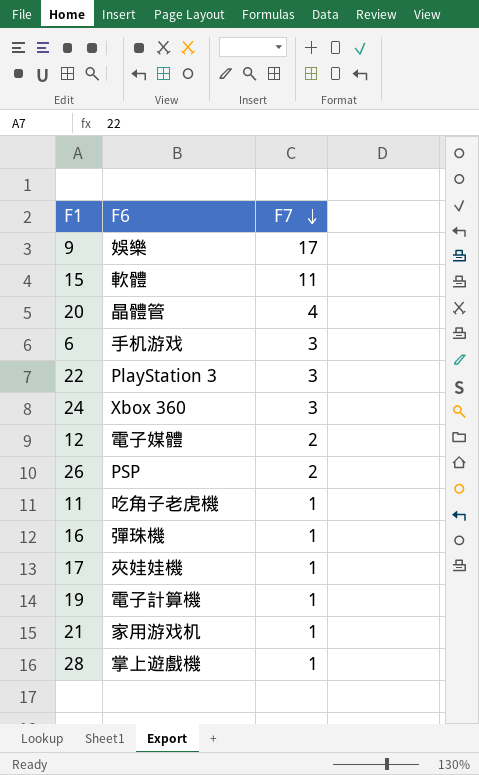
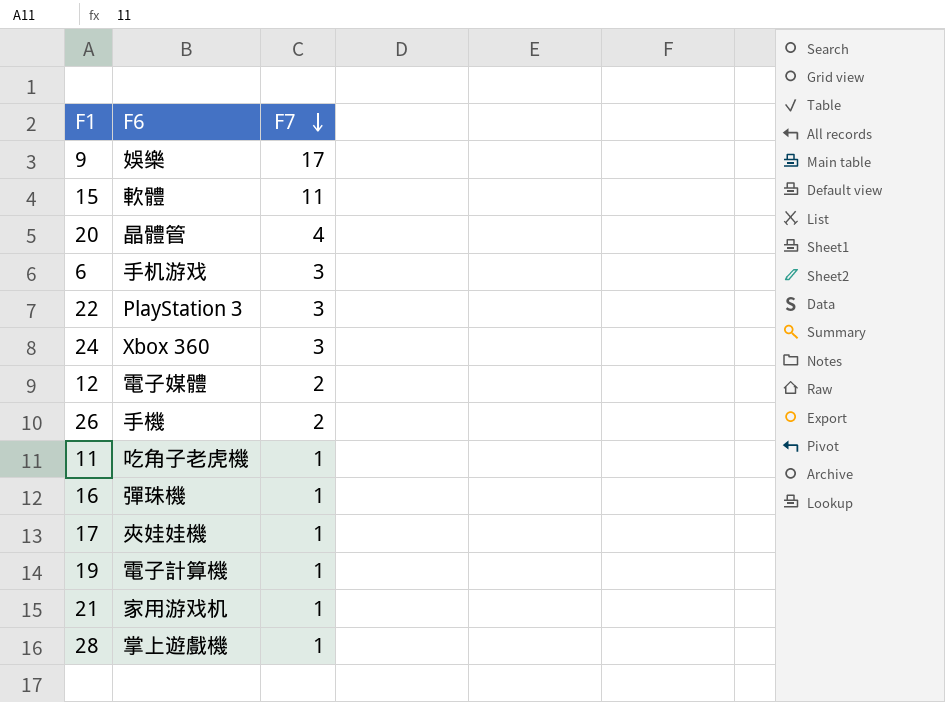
26 | F6: PSP -> 手機

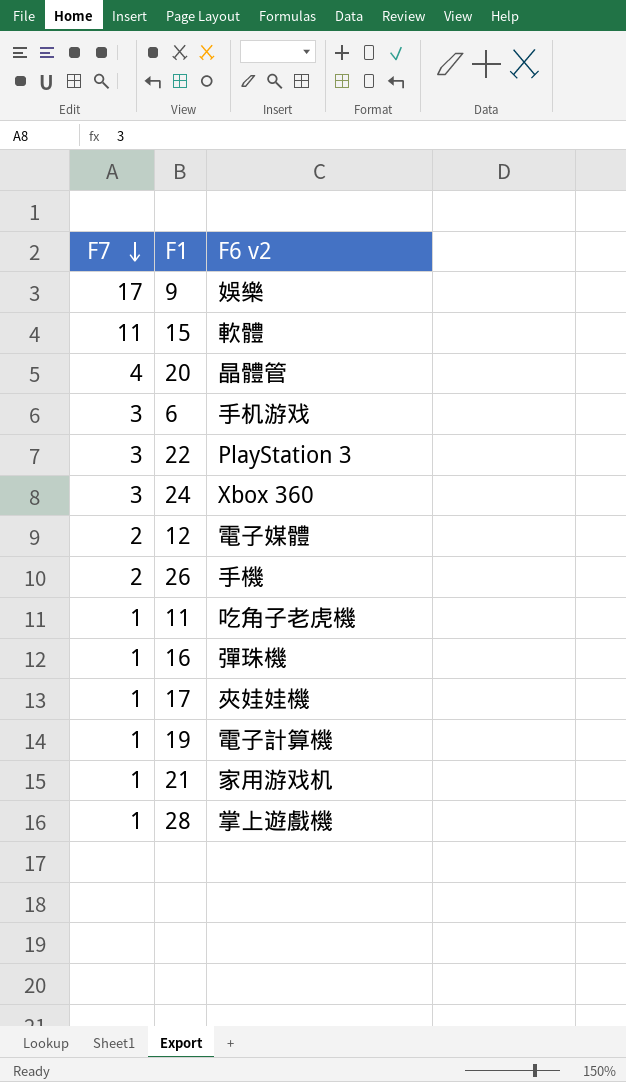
column F7 | position: 3 -> 1
column name: F6 -> F6 v2

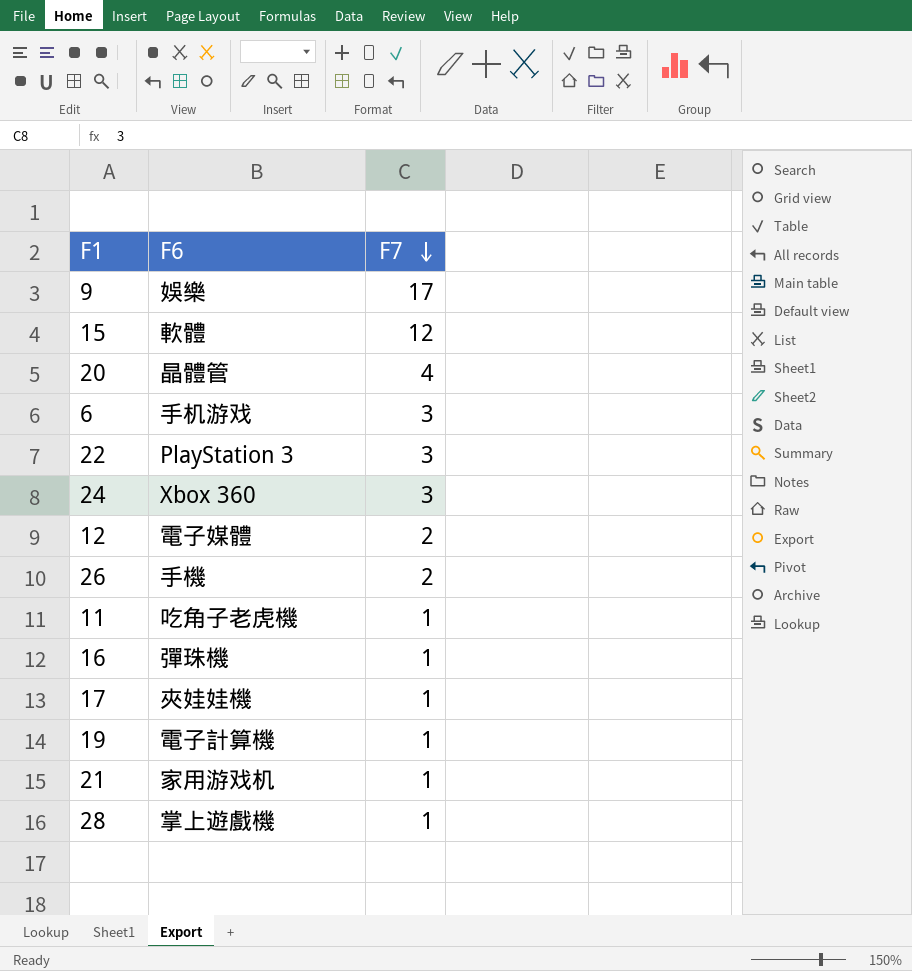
column name: F6 v2 -> F6
column F7 | position: 1 -> 3
15 | F7: 11 -> 12

